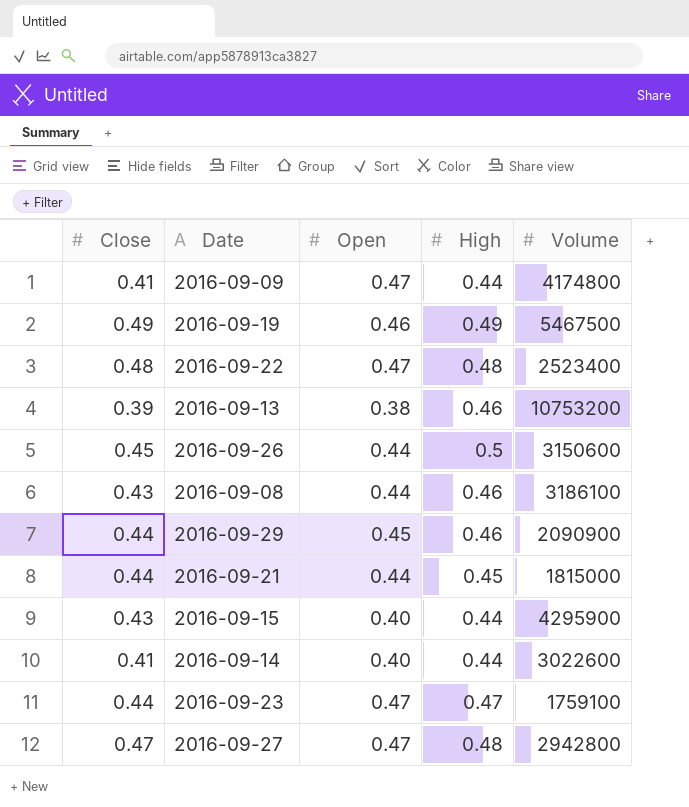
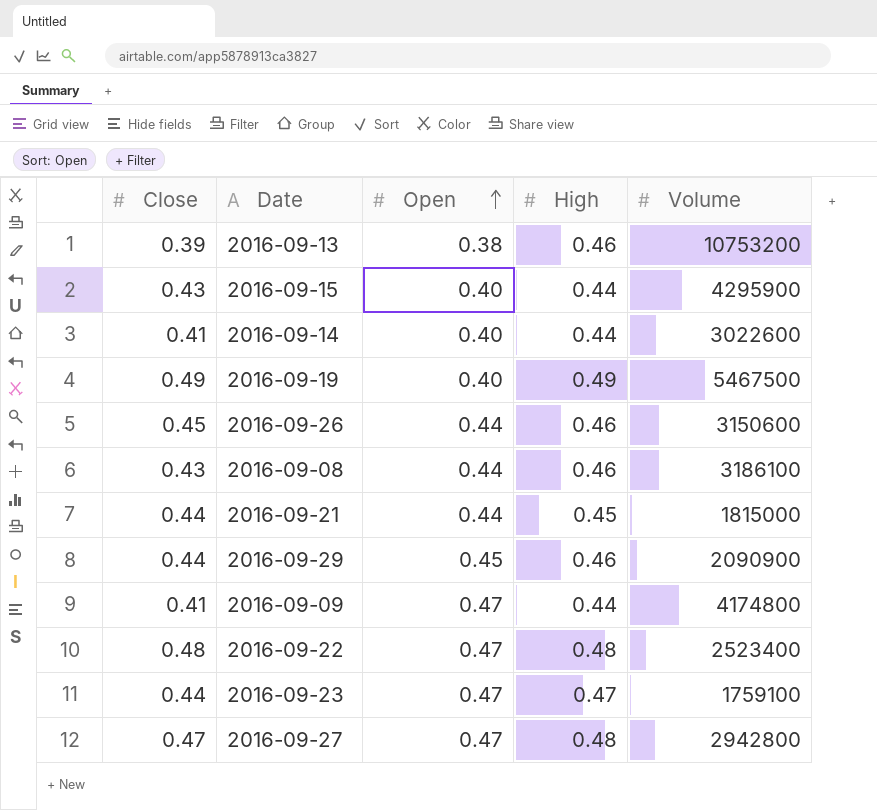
row order: none -> Open ascending
2016-09-19 | Open: 0.46 -> 0.40
2016-09-26 | High: 0.5 -> 0.46

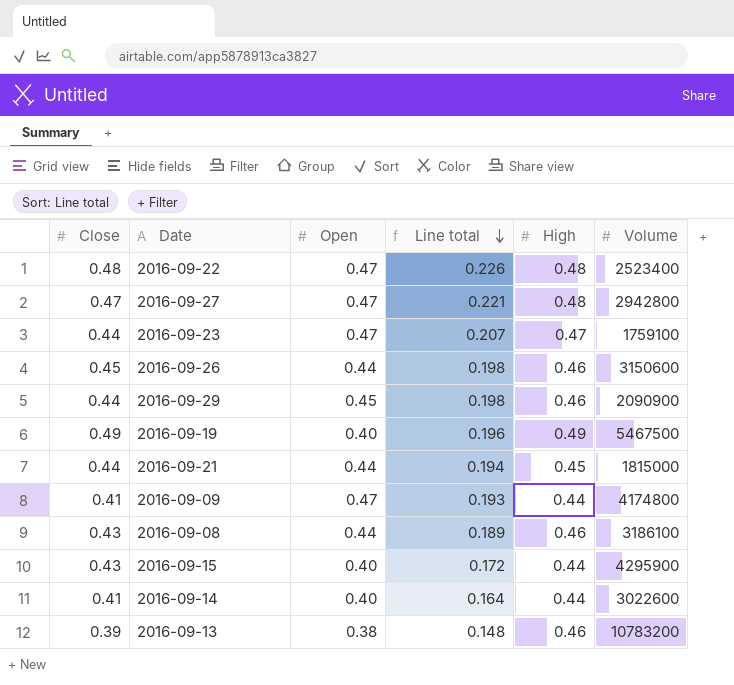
row order: Open ascending -> Line total descending
column Line total | formula: none -> [Close] * [Open]
2016-09-13 | Volume: 10753200 -> 10783200

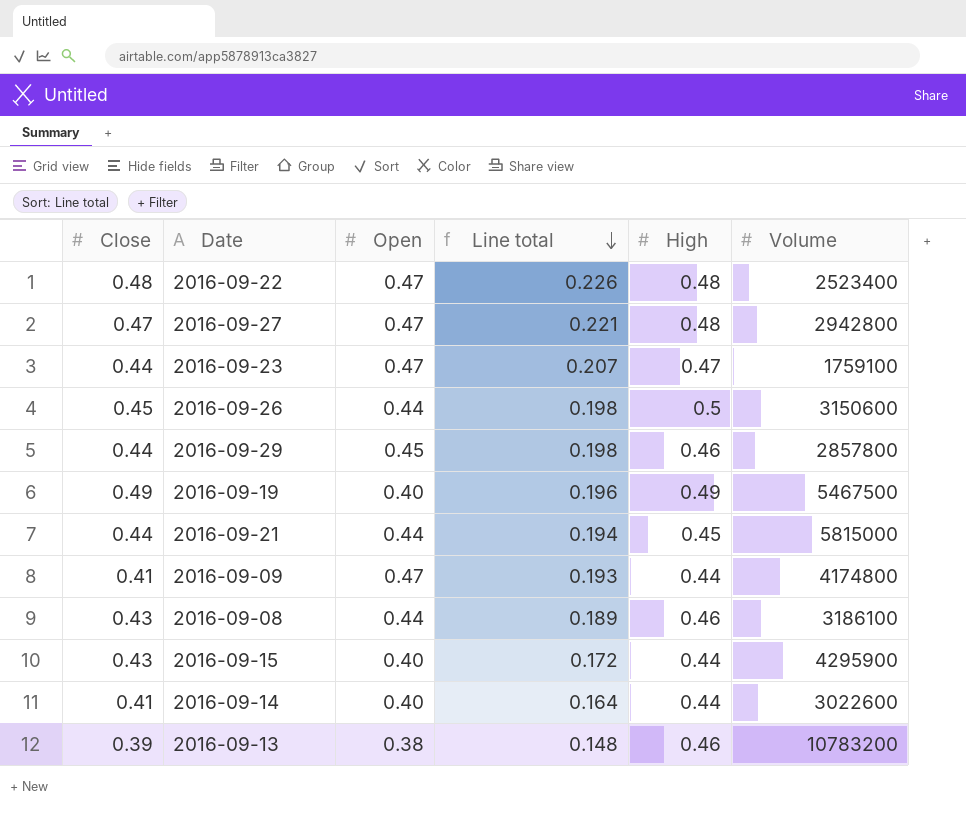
2016-09-26 | High: 0.46 -> 0.5
2016-09-29 | Volume: 2090900 -> 2857800
2016-09-21 | Volume: 1815000 -> 5815000

